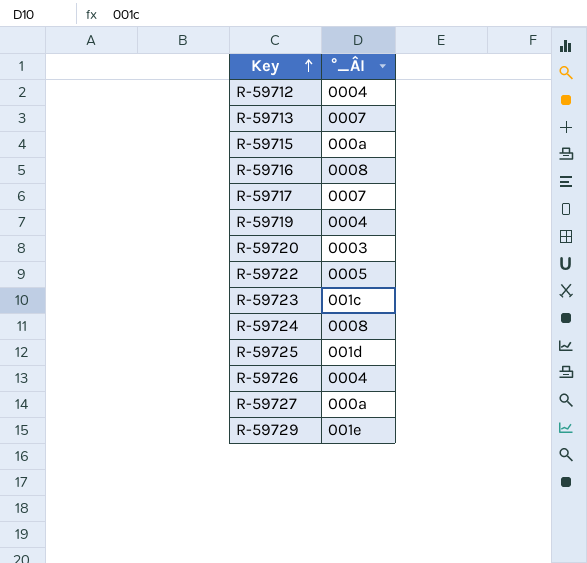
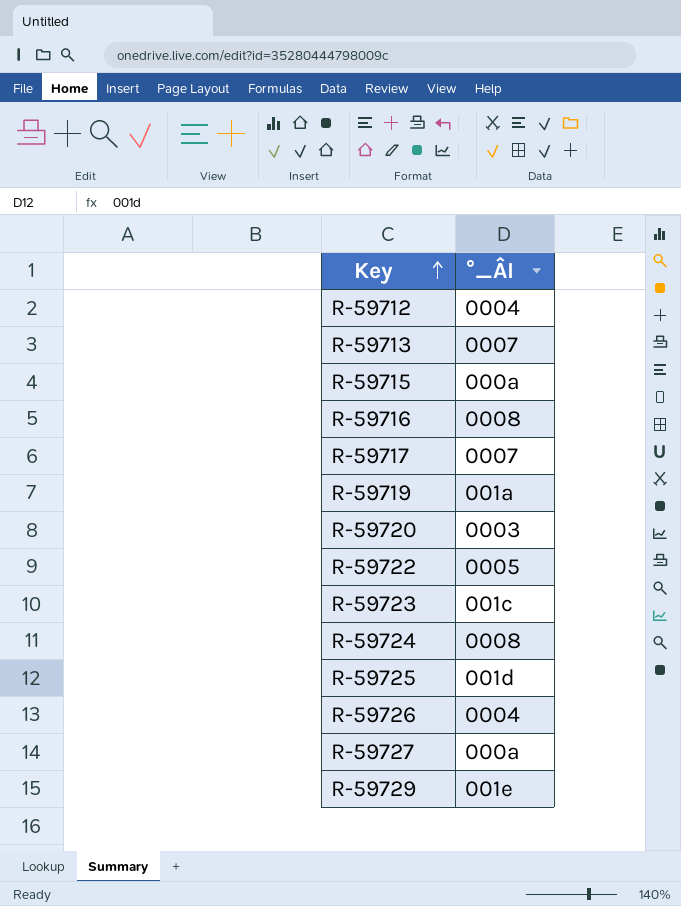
R-59719 | °_ÂI: 0004 -> 001a

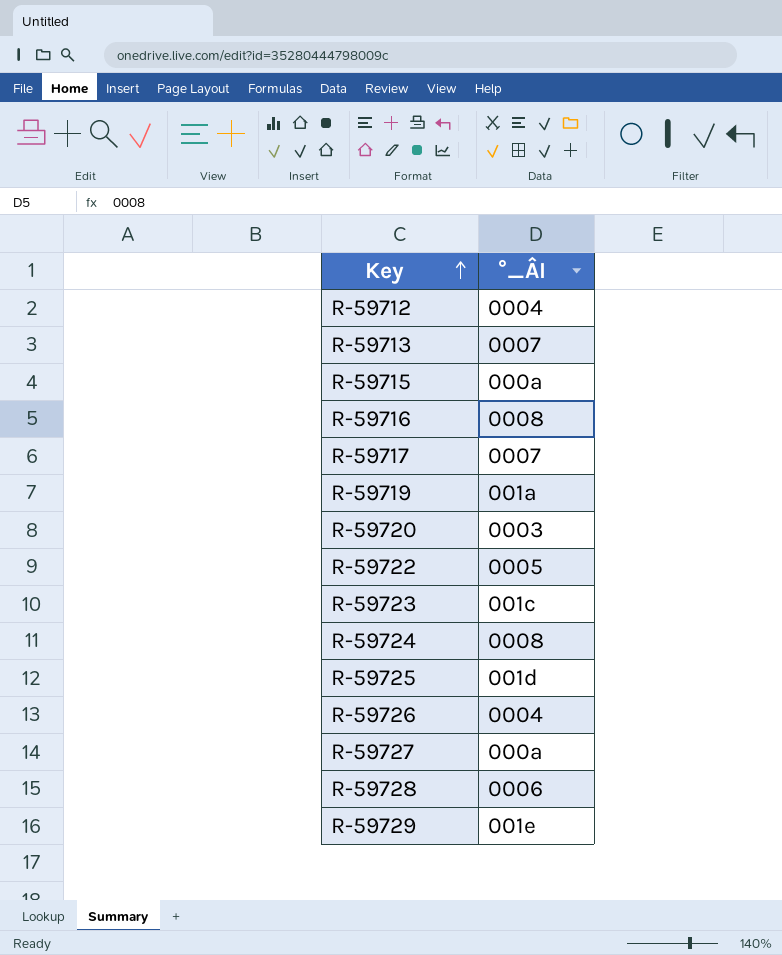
row R-59728: none -> 0006

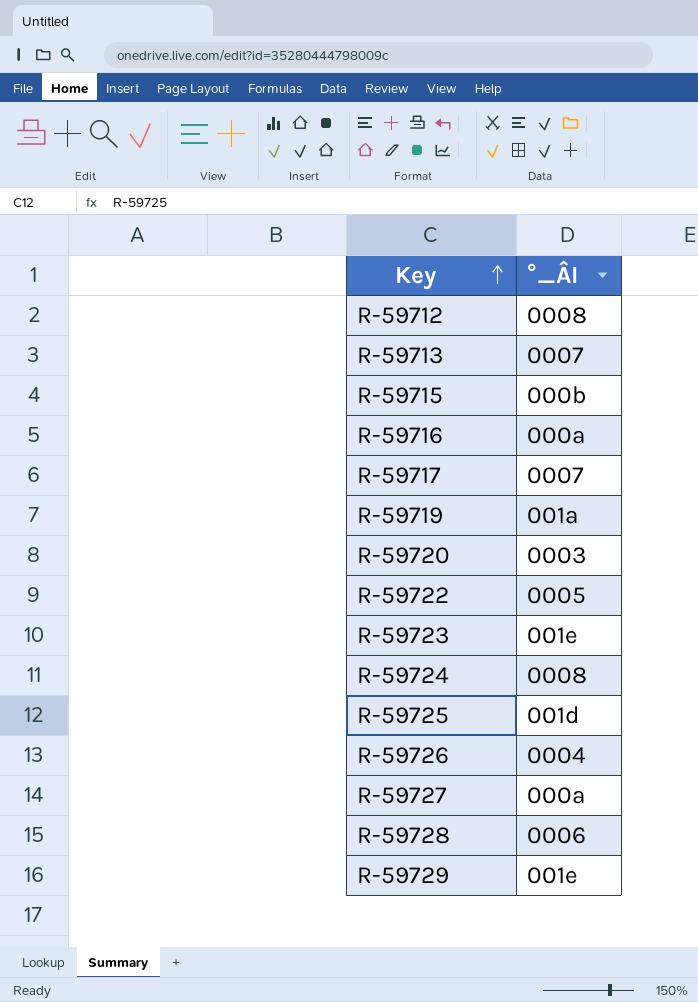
R-59712 | °_ÂI: 0004 -> 0008
R-59715 | °_ÂI: 000a -> 000b
R-59716 | °_ÂI: 0008 -> 000a
R-59723 | °_ÂI: 001c -> 001e

